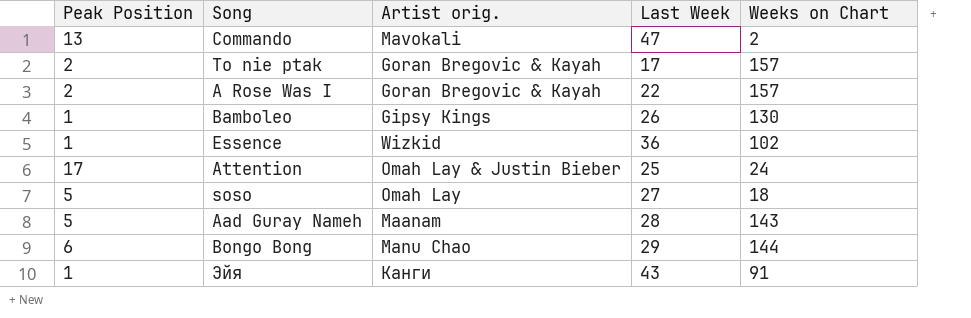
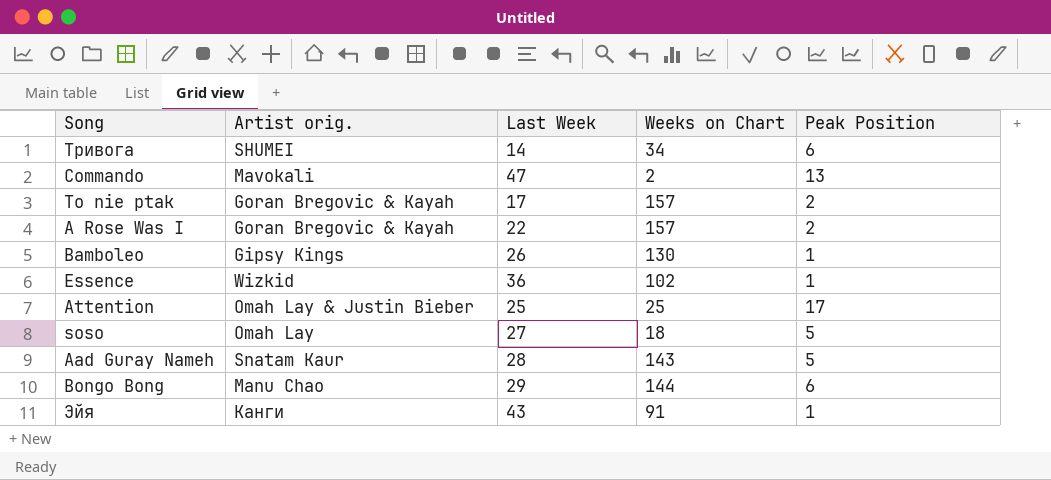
column Peak Position | position: 1 -> 5
row Тривога: none -> SHUMEI | 14 | 34 | 6
Attention | Weeks on Chart: 24 -> 25
Aad Guray Nameh | Artist orig.: Maanam -> Snatam Kaur

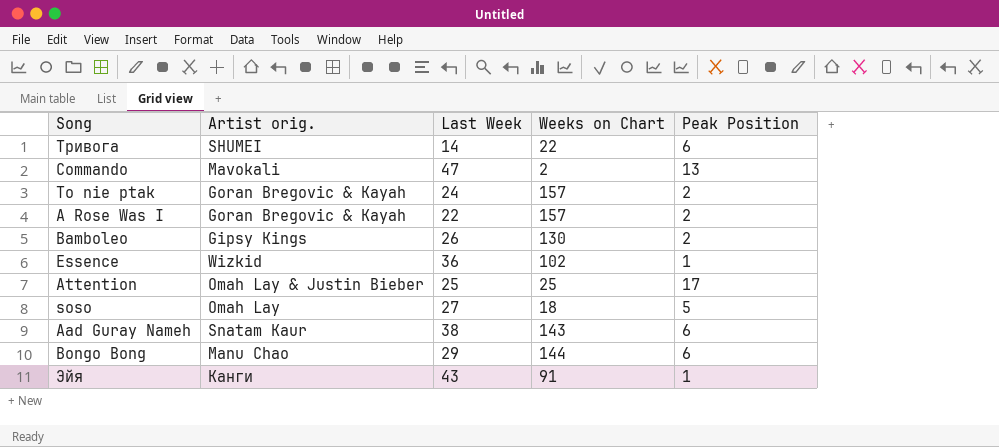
Тривога | Weeks on Chart: 34 -> 22
To nie ptak | Last Week: 17 -> 24
Bamboleo | Peak Position: 1 -> 2
Aad Guray Nameh | Last Week: 28 -> 38
Aad Guray Nameh | Peak Position: 5 -> 6

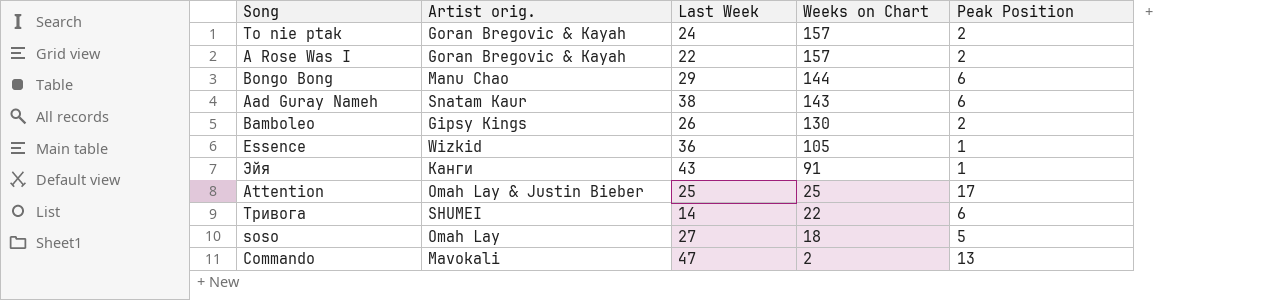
row order: none -> Weeks on Chart descending
Essence | Weeks on Chart: 102 -> 105

